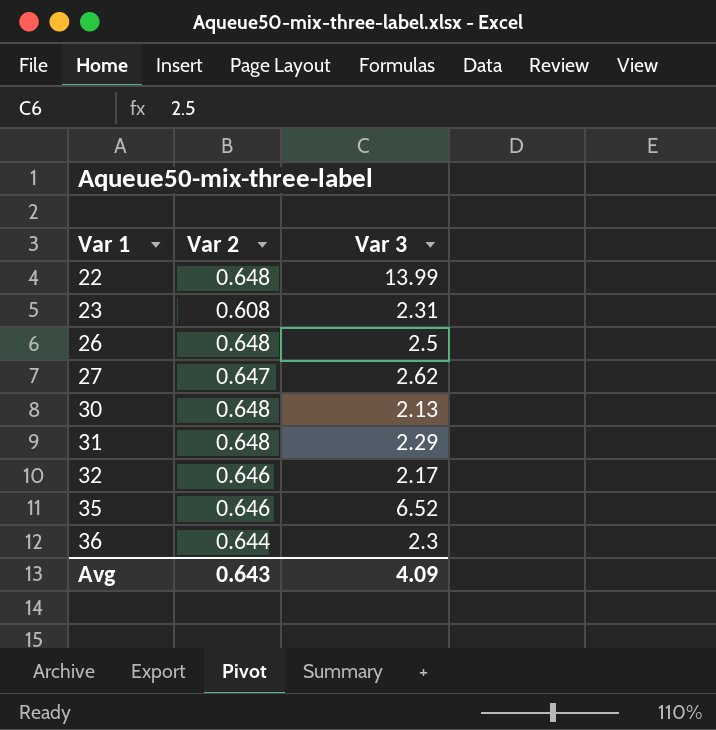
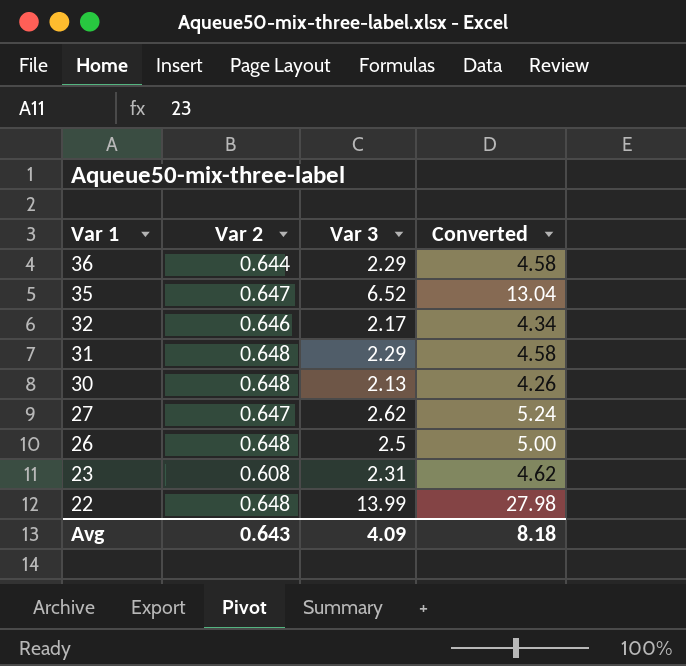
row order: Var 1 ascending -> Var 1 descending
column Converted | formula: none -> [Var 3] * 2
36 | Var 3: 2.3 -> 2.29
35 | Var 2: 0.646 -> 0.647

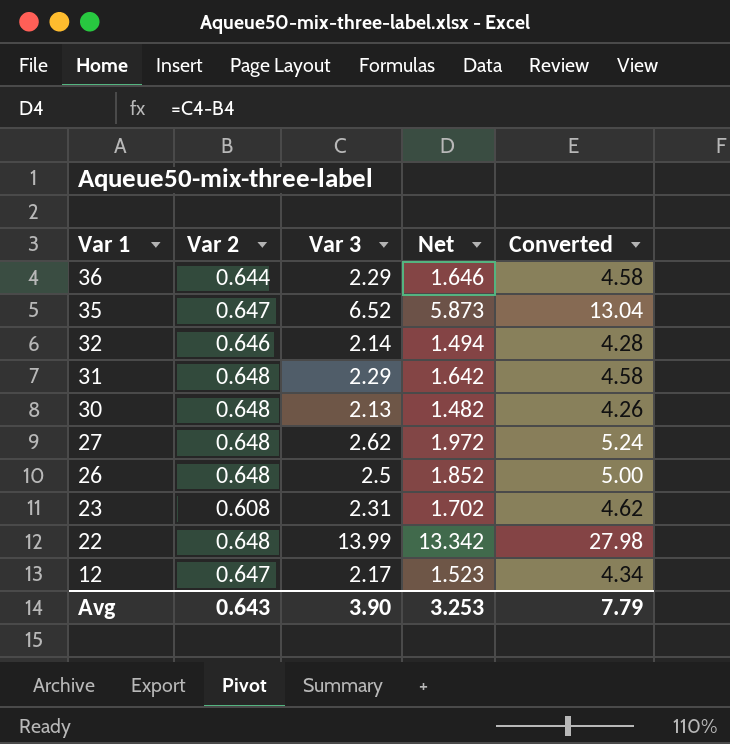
column Net | formula: none -> [Var 3] - [Var 2]
32 | Var 3: 2.17 -> 2.14
32 | Converted: 4.34 -> 4.28
27 | Var 2: 0.647 -> 0.648
row 12: none -> 0.647 | 2.17 | 1.523 | 4.34
Avg | Var 3: 4.09 -> 3.90
Avg | Converted: 8.18 -> 7.79

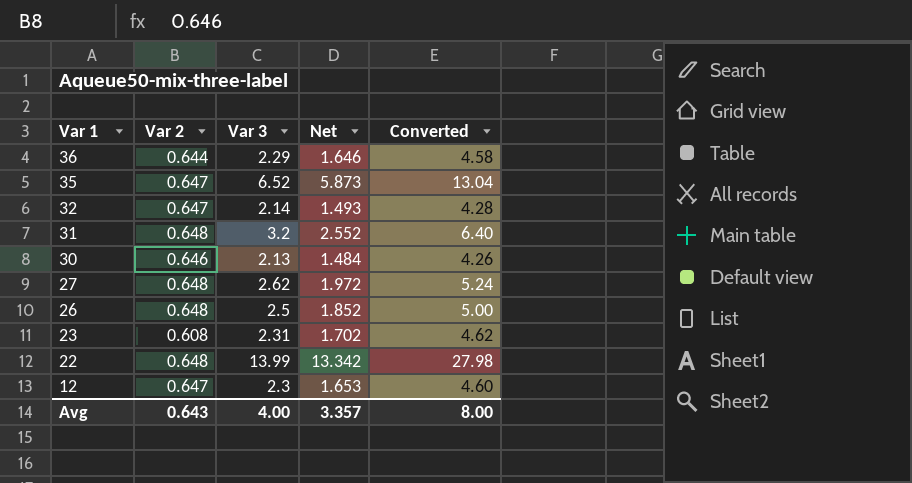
32 | Var 2: 0.646 -> 0.647
32 | Net: 1.494 -> 1.493
31 | Var 3: 2.29 -> 3.2
31 | Net: 1.642 -> 2.552
31 | Converted: 4.58 -> 6.40
30 | Var 2: 0.648 -> 0.646
30 | Net: 1.482 -> 1.484
12 | Var 3: 2.17 -> 2.3
12 | Net: 1.523 -> 1.653
12 | Converted: 4.34 -> 4.60
Avg | Var 3: 3.90 -> 4.00
Avg | Net: 3.253 -> 3.357
Avg | Converted: 7.79 -> 8.00

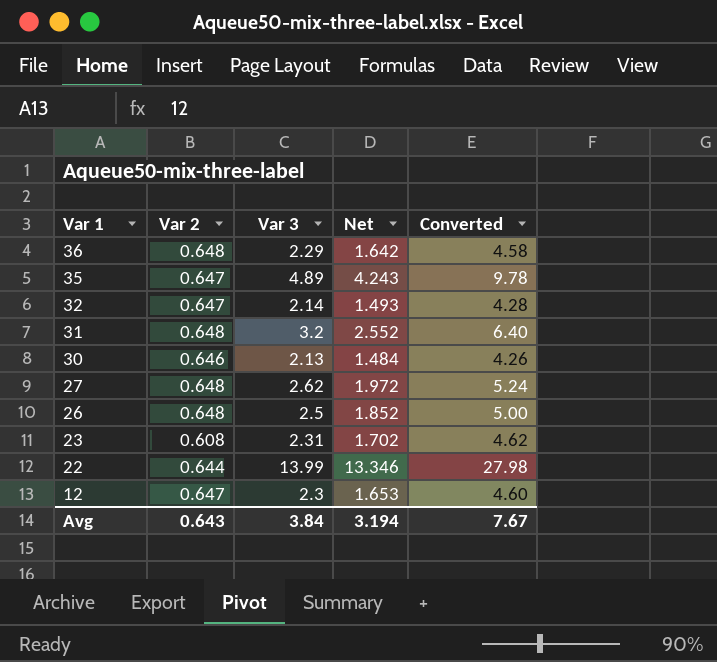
36 | Var 2: 0.644 -> 0.648
36 | Net: 1.646 -> 1.642
35 | Var 3: 6.52 -> 4.89
35 | Net: 5.873 -> 4.243
35 | Converted: 13.04 -> 9.78
22 | Var 2: 0.648 -> 0.644
22 | Net: 13.342 -> 13.346
Avg | Var 3: 4.00 -> 3.84
Avg | Net: 3.357 -> 3.194
Avg | Converted: 8.00 -> 7.67

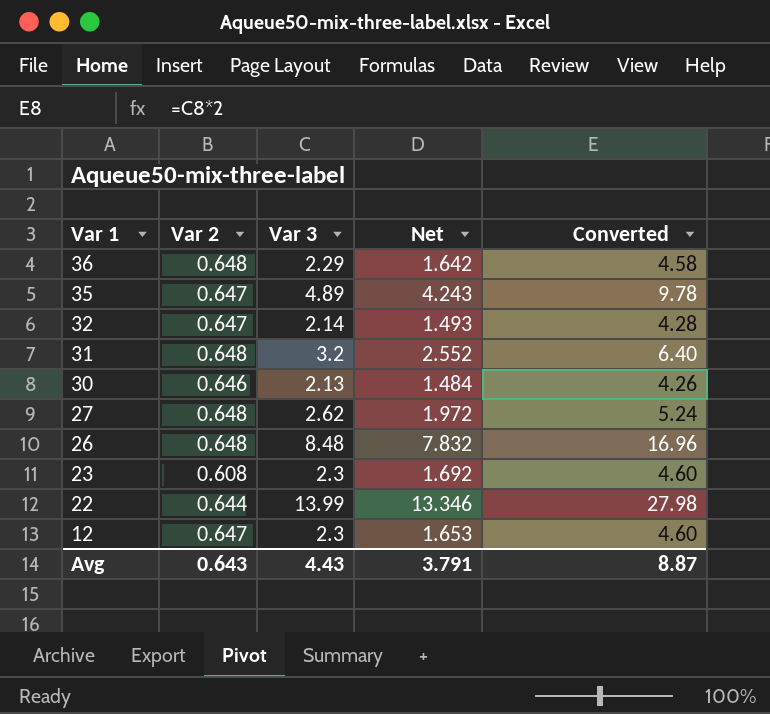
26 | Var 3: 2.5 -> 8.48
26 | Net: 1.852 -> 7.832
26 | Converted: 5.00 -> 16.96
23 | Var 3: 2.31 -> 2.3
23 | Net: 1.702 -> 1.692
23 | Converted: 4.62 -> 4.60
Avg | Var 3: 3.84 -> 4.43
Avg | Net: 3.194 -> 3.791
Avg | Converted: 7.67 -> 8.87

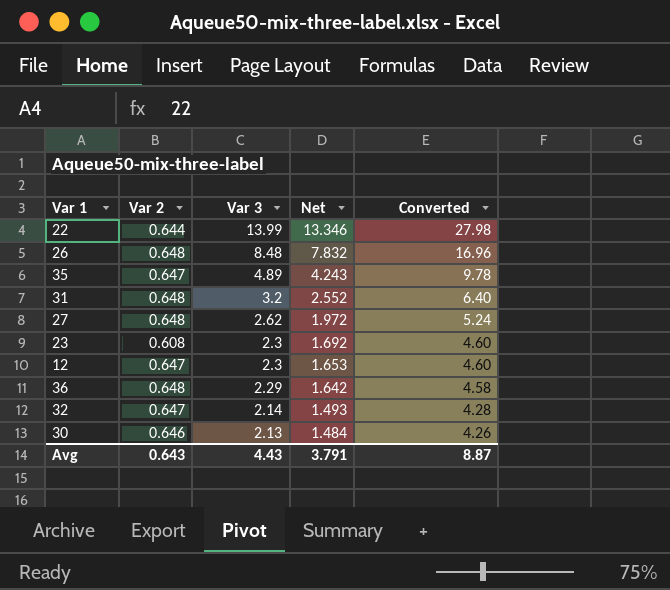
row order: Var 1 descending -> Var 3 descending

